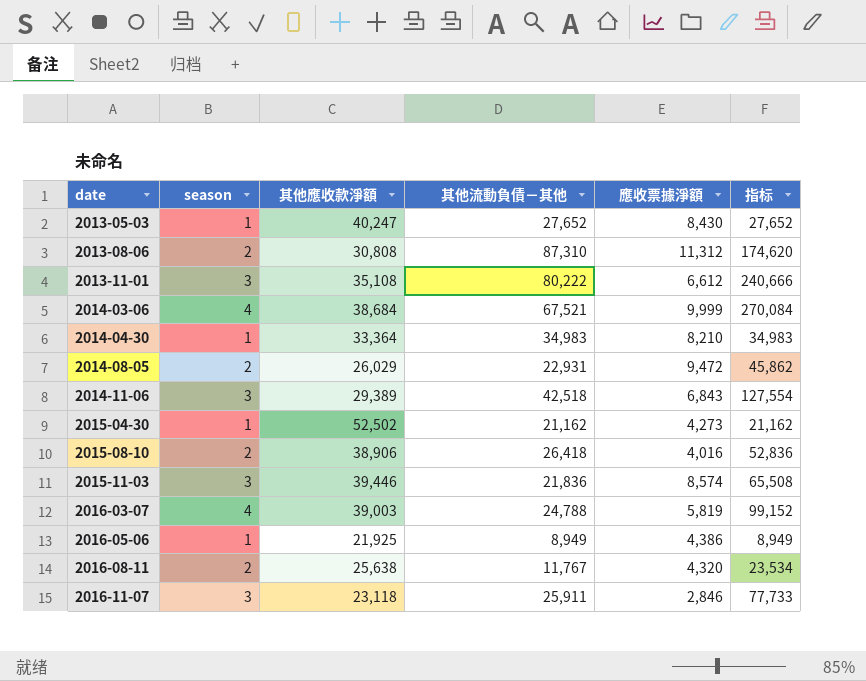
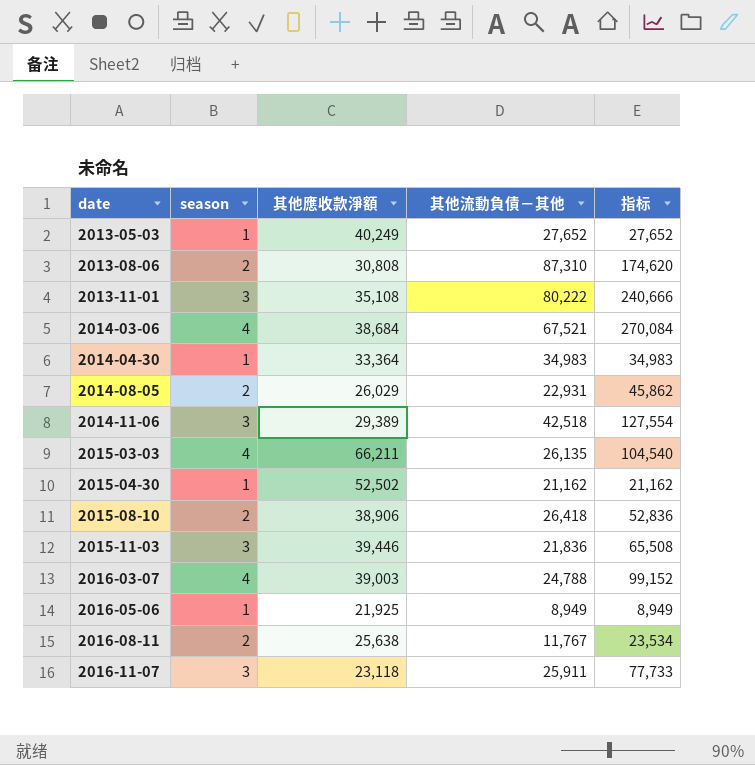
column 應收票據淨額 | position: 5 -> none
2013-05-03 | 其他應收款淨額: 40,247 -> 40,249
row 2015-03-03: none -> 4 | 66,211 | 26,135 | 104,540

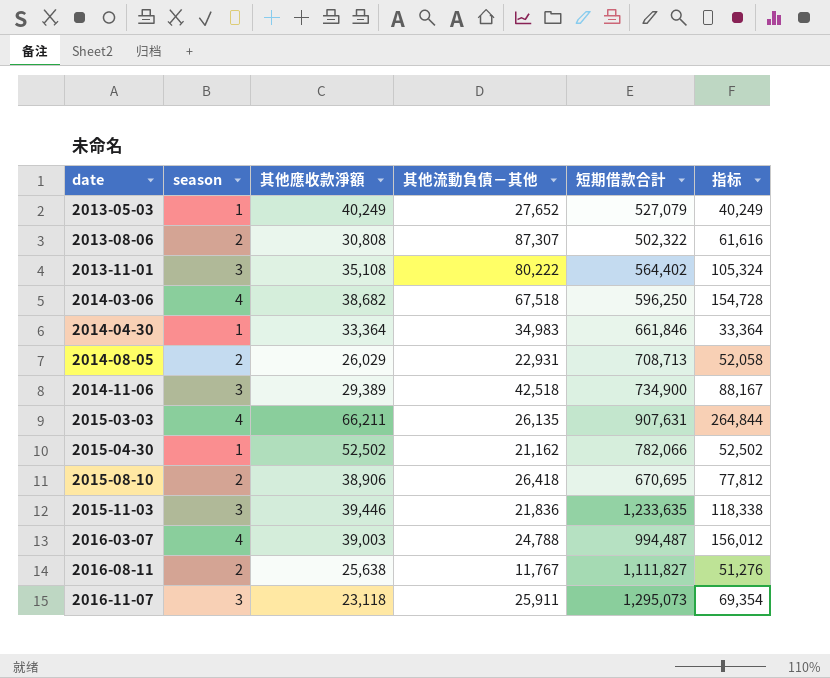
column 短期借款合計 | position: none -> 5
column 指标 | formula: [season] * [其他流動負債－其他] -> [season] * [其他應收款淨額]
row 2016-05-06: 1 | 21,925 | 8,949 | 8,949 -> none
2013-08-06 | 其他流動負債－其他: 87,310 -> 87,307
2014-03-06 | 其他應收款淨額: 38,684 -> 38,682
2014-03-06 | 其他流動負債－其他: 67,521 -> 67,518

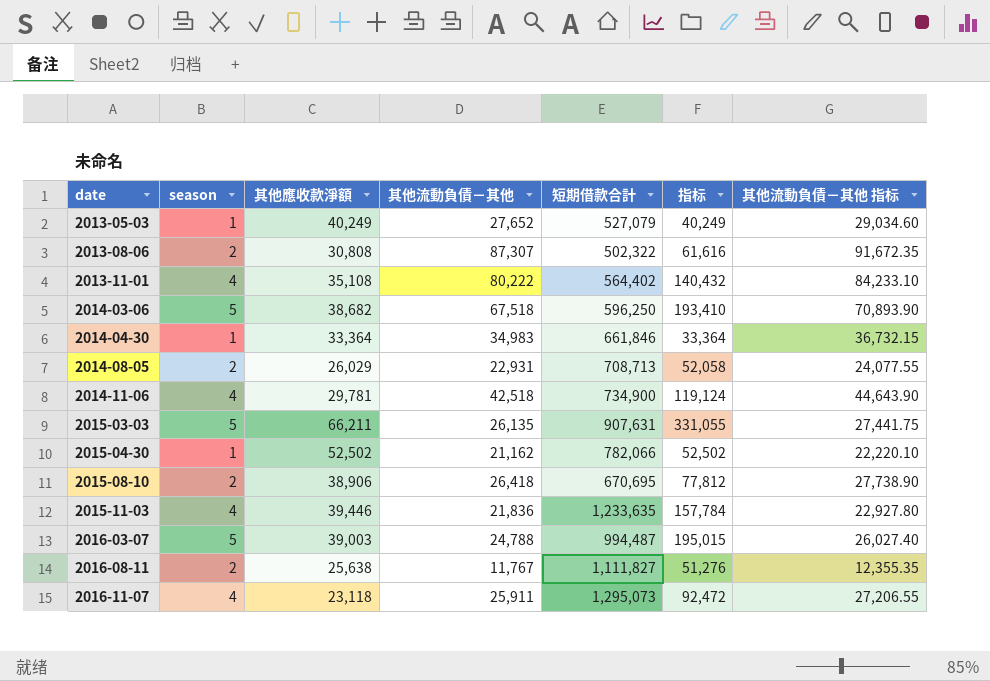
column 其他流動負債－其他 指标 | formula: none -> [其他流動負債－其他] * 1.05
2013-11-01 | season: 3 -> 4
2013-11-01 | 指标: 105,324 -> 140,432
2014-03-06 | season: 4 -> 5
2014-03-06 | 指标: 154,728 -> 193,410
2014-11-06 | season: 3 -> 4
2014-11-06 | 其他應收款淨額: 29,389 -> 29,781
2014-11-06 | 指标: 88,167 -> 119,124
2015-03-03 | season: 4 -> 5
2015-03-03 | 指标: 264,844 -> 331,055
2015-11-03 | season: 3 -> 4
2015-11-03 | 指标: 118,338 -> 157,784
2016-03-07 | season: 4 -> 5
2016-03-07 | 指标: 156,012 -> 195,015
2016-11-07 | season: 3 -> 4
2016-11-07 | 指标: 69,354 -> 92,472

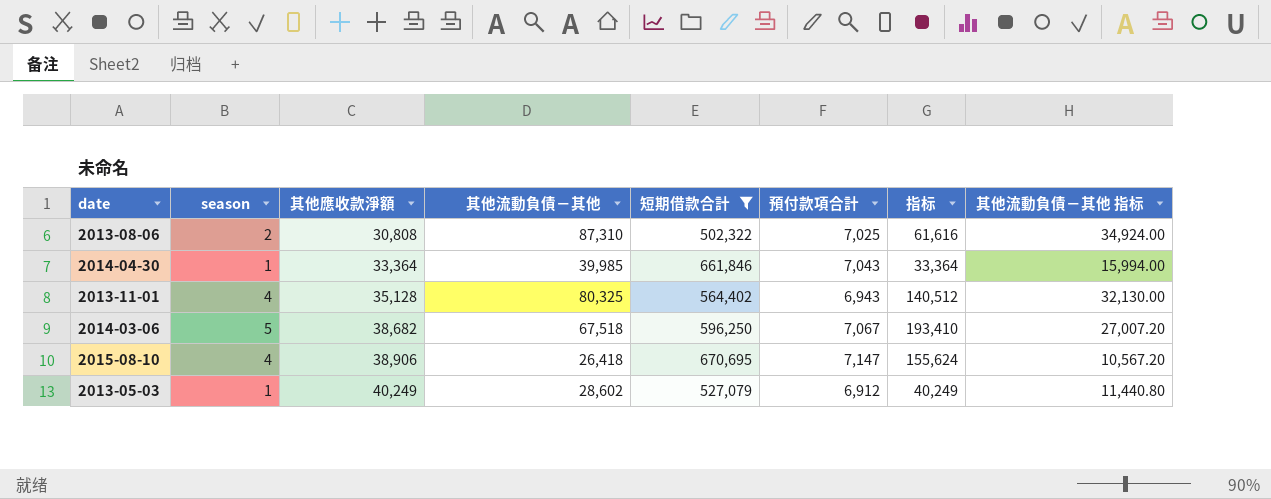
filter: none -> 短期借款合計 <= 670,695
row order: date ascending -> 其他應收款淨額 ascending
column 預付款項合計 | position: none -> 6
column 其他流動負債－其他 指标 | formula: [其他流動負債－其他] * 1.05 -> [其他流動負債－其他] * 0.4
2013-08-06 | 其他流動負債－其他: 87,307 -> 87,310
2014-04-30 | 其他流動負債－其他: 34,983 -> 39,985
2013-11-01 | 其他應收款淨額: 35,108 -> 35,128
2013-11-01 | 其他流動負債－其他: 80,222 -> 80,325
2013-11-01 | 指标: 140,432 -> 140,512
2015-08-10 | season: 2 -> 4
2015-08-10 | 指标: 77,812 -> 155,624
2013-05-03 | 其他流動負債－其他: 27,652 -> 28,602

